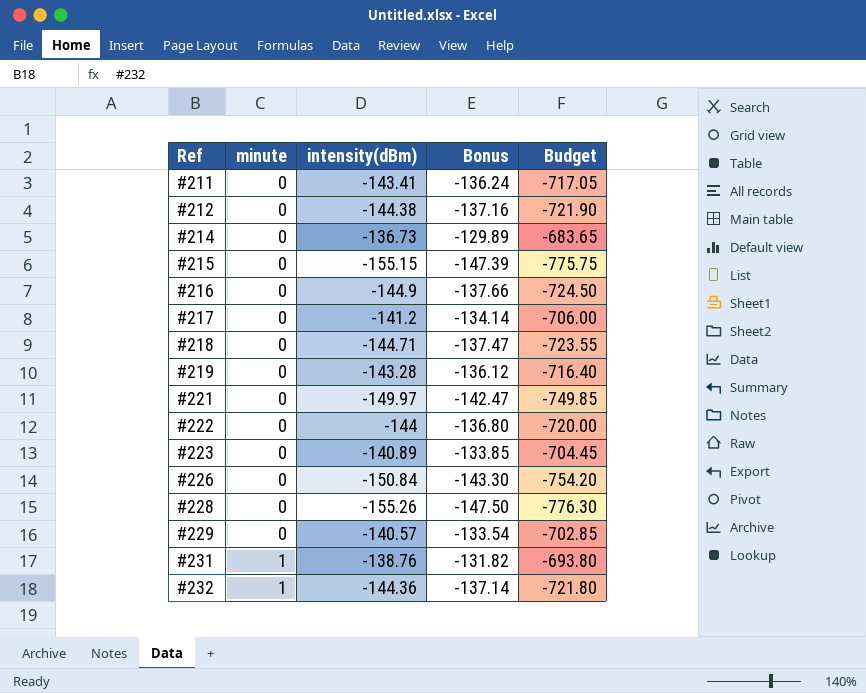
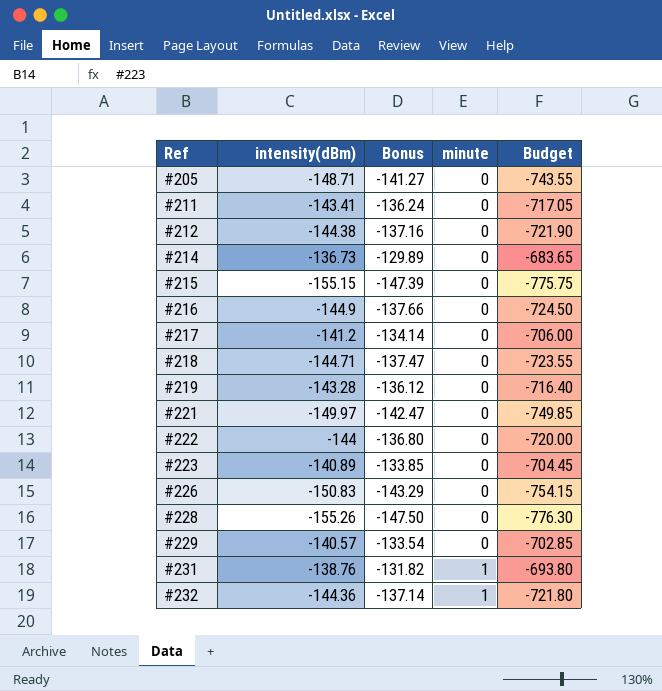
column minute | position: 2 -> 4
row #205: none -> -148.71 | -141.27 | 0 | -743.55
#226 | intensity(dBm): -150.84 -> -150.83
#226 | Bonus: -143.30 -> -143.29
#226 | Budget: -754.20 -> -754.15

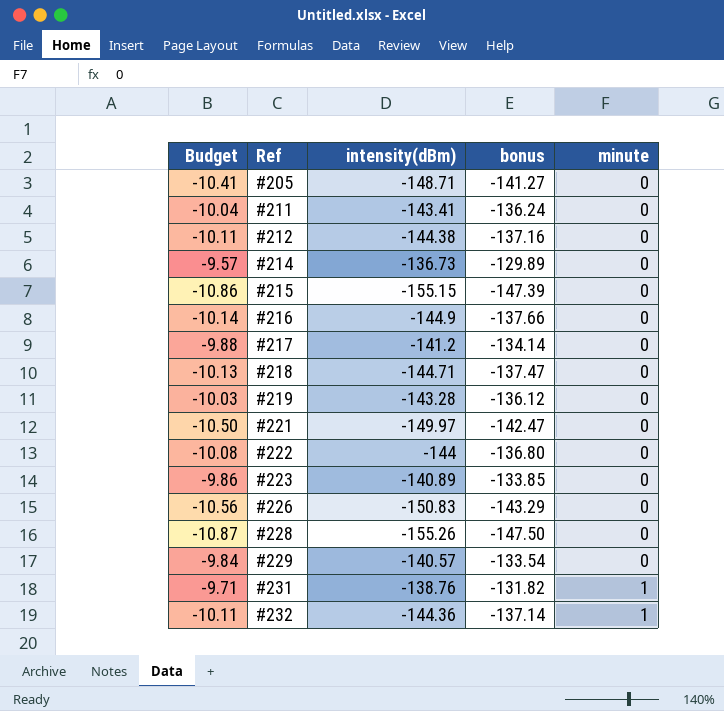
column Budget | formula: [intensity(dBm)] * 5 -> [intensity(dBm)] * 0.07
column Budget | position: 5 -> 1
column name: Bonus -> bonus

